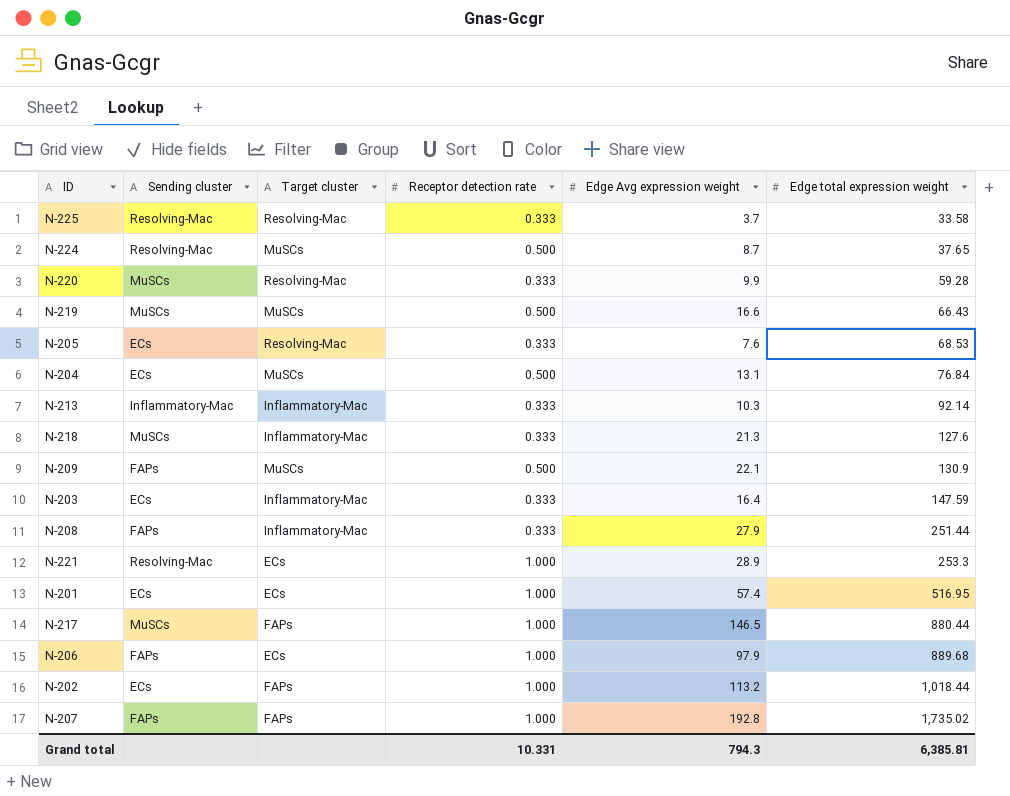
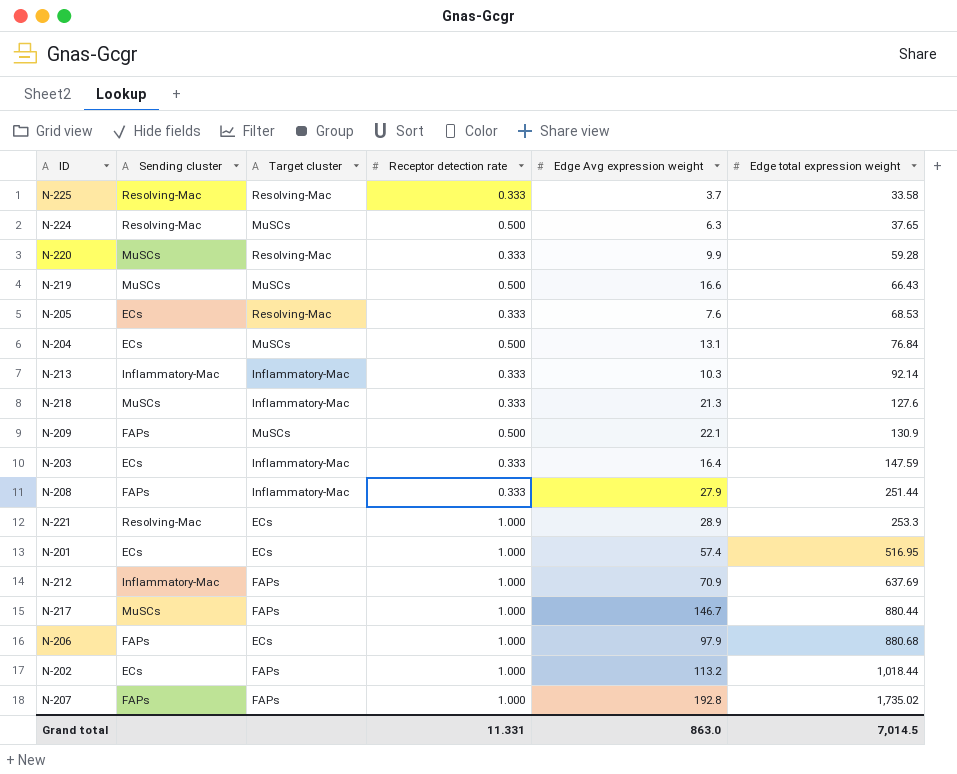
N-224 | Edge Avg expression weight: 8.7 -> 6.3
row N-212: none -> Inflammatory-Mac | FAPs | 1.000 | 70.9 | 637.69
N-217 | Edge Avg expression weight: 146.5 -> 146.7
N-206 | Edge total expression weight: 889.68 -> 880.68
Grand total | Receptor detection rate: 10.331 -> 11.331
Grand total | Edge Avg expression weight: 794.3 -> 863.0
Grand total | Edge total expression weight: 6,385.81 -> 7,014.5

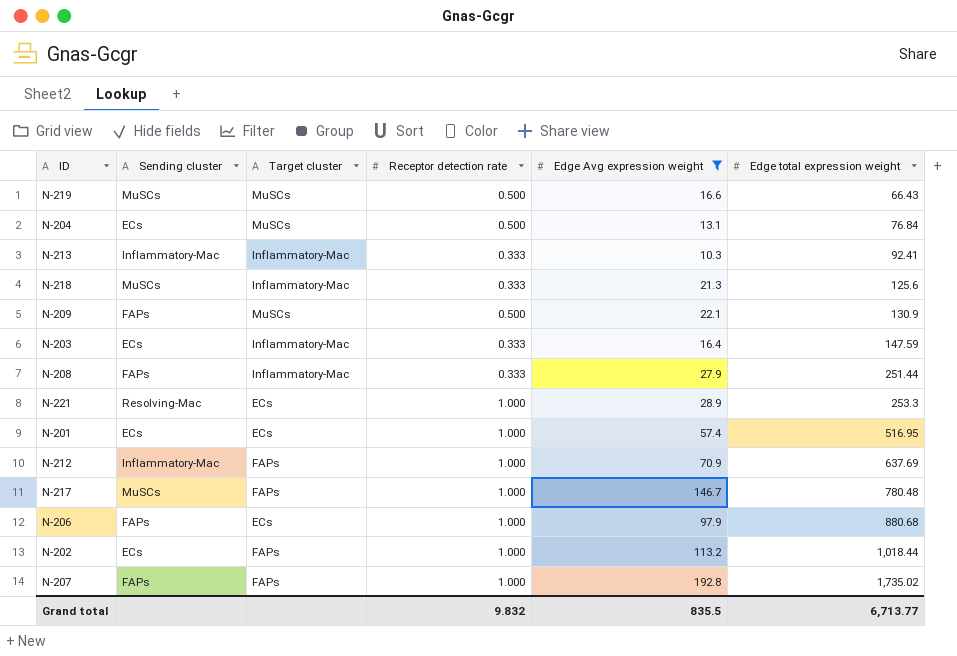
filter: none -> Edge Avg expression weight >= 10.3
N-213 | Edge total expression weight: 92.14 -> 92.41
N-218 | Edge total expression weight: 127.6 -> 125.6
N-217 | Edge total expression weight: 880.44 -> 780.48
Grand total | Receptor detection rate: 11.331 -> 9.832
Grand total | Edge Avg expression weight: 863.0 -> 835.5
Grand total | Edge total expression weight: 7,014.5 -> 6,713.77

